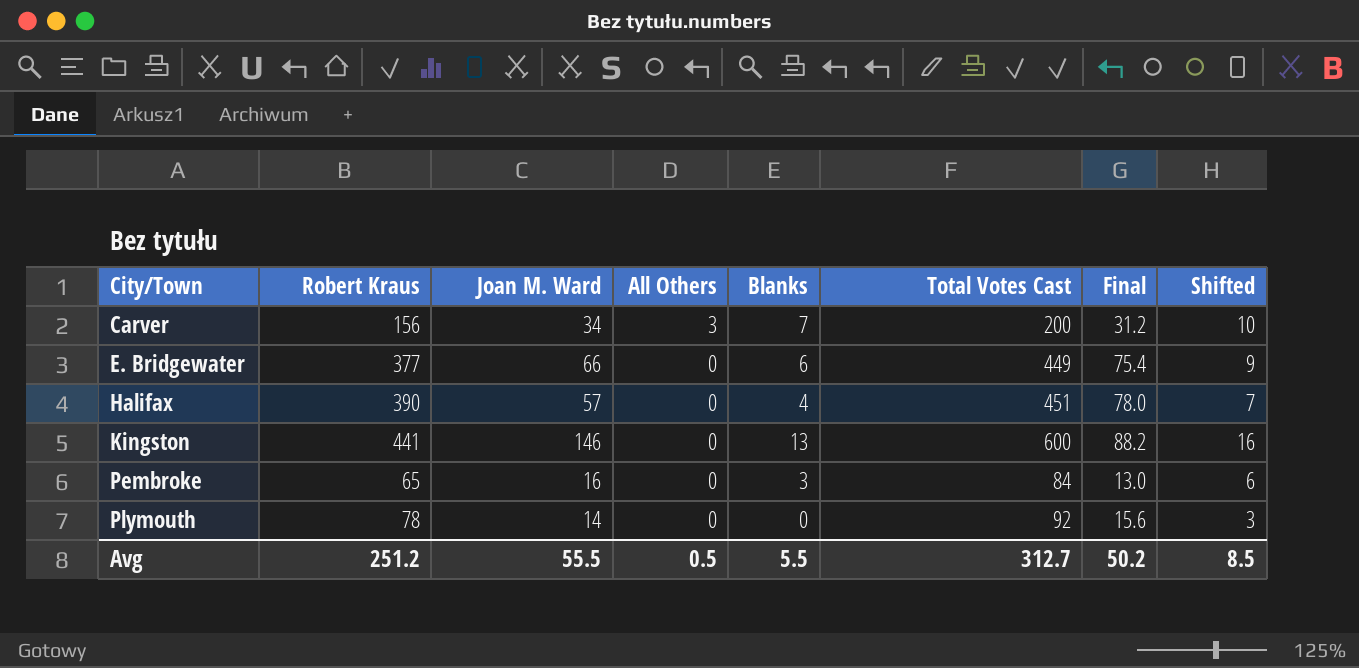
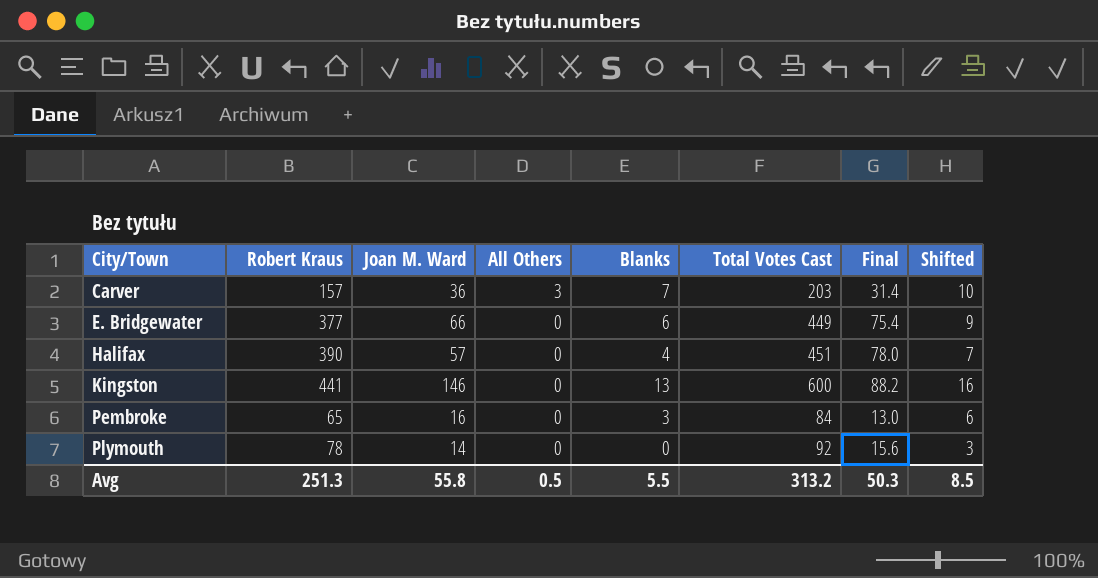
Carver | Robert Kraus: 156 -> 157
Carver | Joan M. Ward: 34 -> 36
Carver | Total Votes Cast: 200 -> 203
Carver | Final: 31.2 -> 31.4
Avg | Robert Kraus: 251.2 -> 251.3
Avg | Joan M. Ward: 55.5 -> 55.8
Avg | Total Votes Cast: 312.7 -> 313.2
Avg | Final: 50.2 -> 50.3

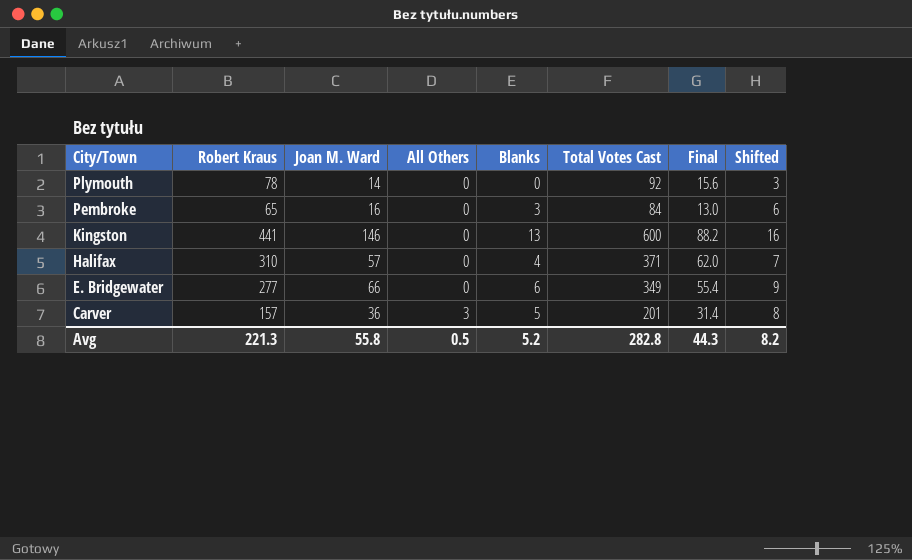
row order: City/Town ascending -> City/Town descending
Halifax | Robert Kraus: 390 -> 310
Halifax | Total Votes Cast: 451 -> 371
Halifax | Final: 78.0 -> 62.0
E. Bridgewater | Robert Kraus: 377 -> 277
E. Bridgewater | Total Votes Cast: 449 -> 349
E. Bridgewater | Final: 75.4 -> 55.4
Carver | Blanks: 7 -> 5
Carver | Total Votes Cast: 203 -> 201
Carver | Shifted: 10 -> 8
Avg | Robert Kraus: 251.3 -> 221.3
Avg | Blanks: 5.5 -> 5.2
Avg | Total Votes Cast: 313.2 -> 282.8
Avg | Final: 50.3 -> 44.3
Avg | Shifted: 8.5 -> 8.2

